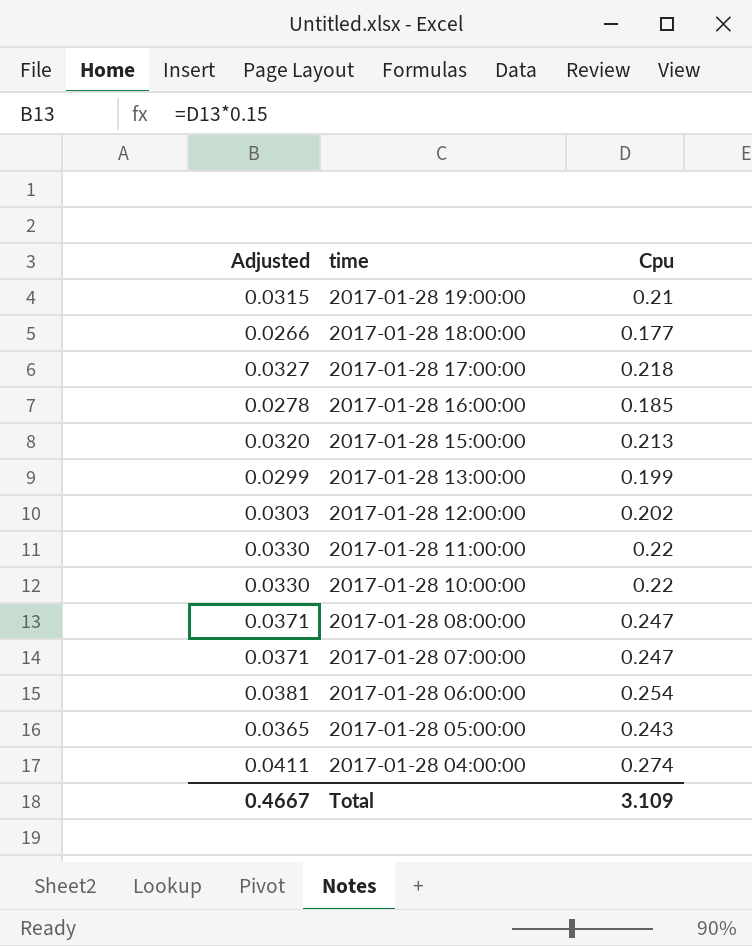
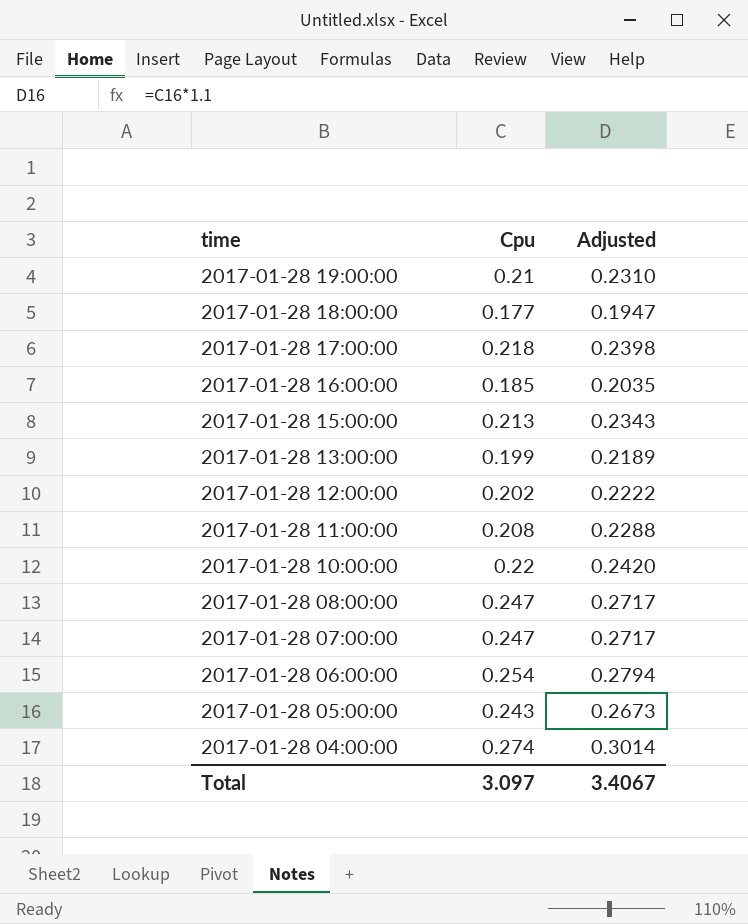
column Adjusted | formula: [Cpu] * 0.15 -> [Cpu] * 1.1
column Adjusted | position: 1 -> 3
2017-01-28 11:00:00 | Cpu: 0.22 -> 0.208
Total | Cpu: 3.109 -> 3.097
Total | Adjusted: 0.4667 -> 3.4067

